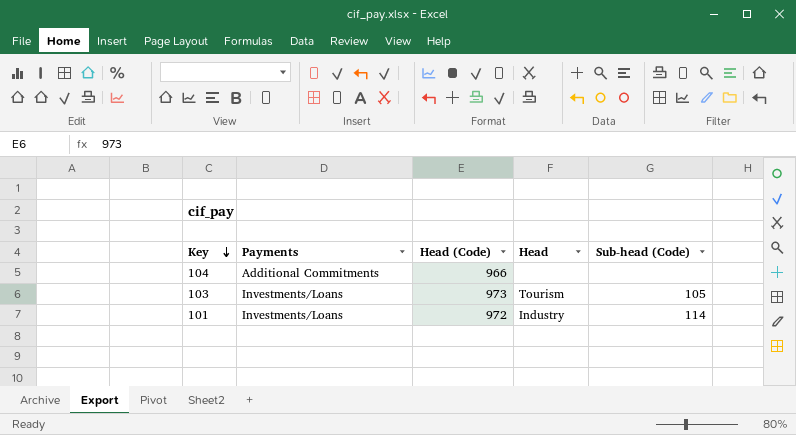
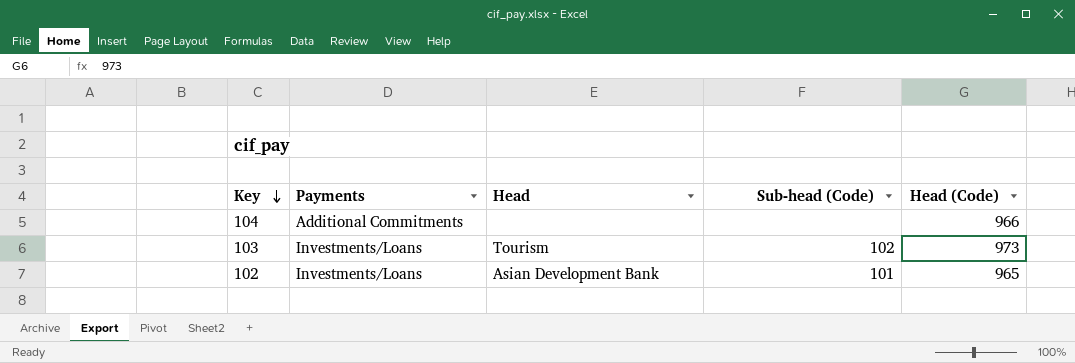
column Head (Code) | position: 3 -> 5
row 101: Investments/Loans | 972 | Industry | 114 -> none
103 | Sub-head (Code): 105 -> 102
row 102: none -> Investments/Loans | Asian Development Bank | 101 | 965

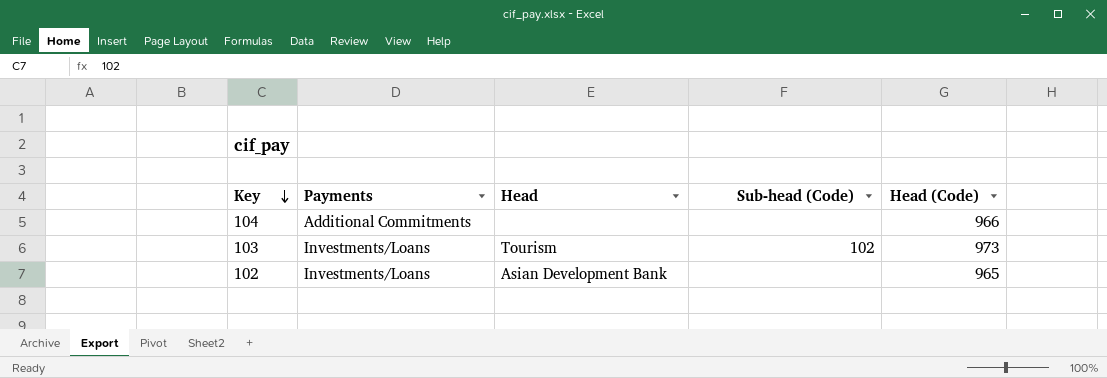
102 | Sub-head (Code): 101 -> none

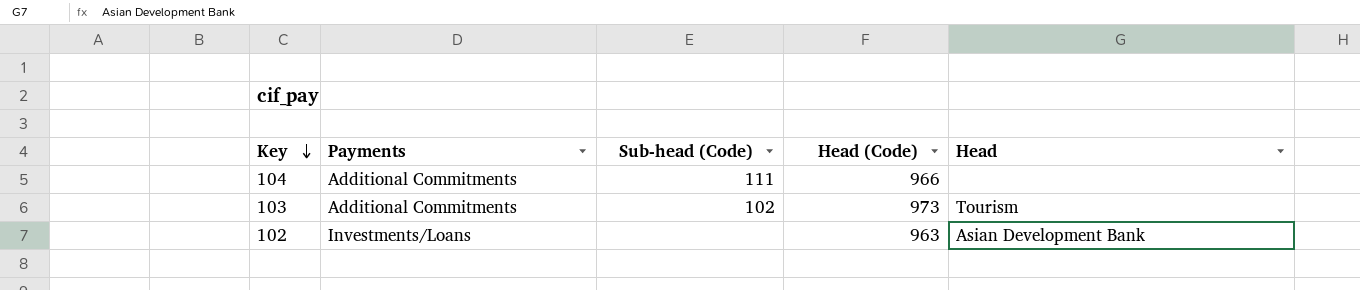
column Head | position: 3 -> 5
104 | Sub-head (Code): none -> 111
103 | Payments: Investments/Loans -> Additional Commitments
102 | Head (Code): 965 -> 963

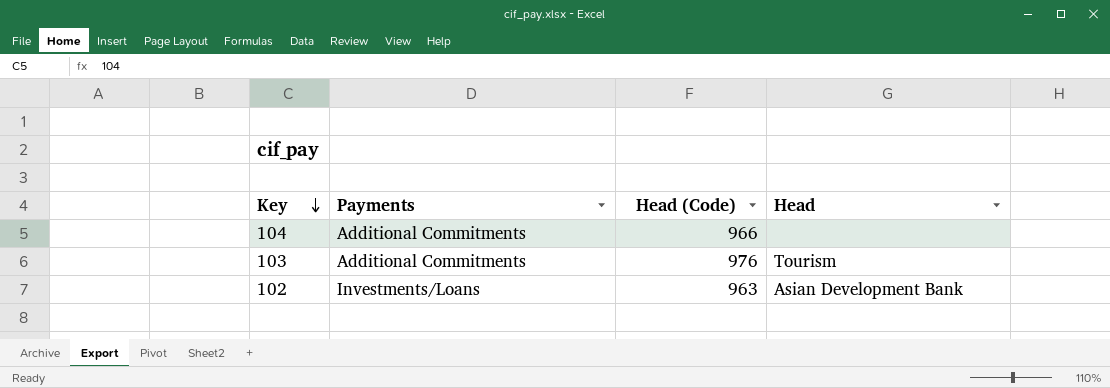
column Sub-head (Code) | position: 3 -> none
103 | Head (Code): 973 -> 976

